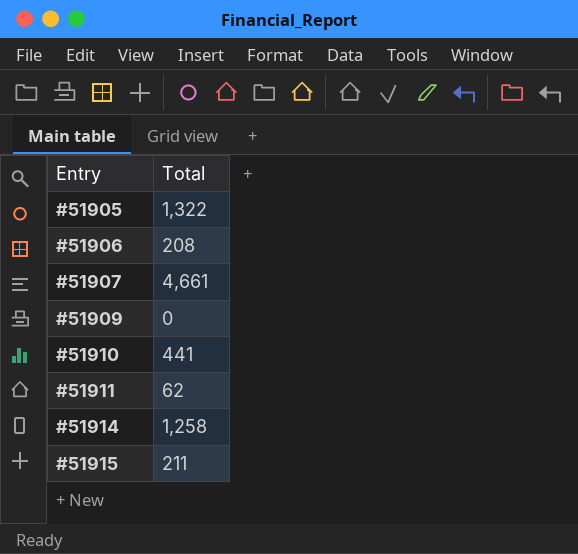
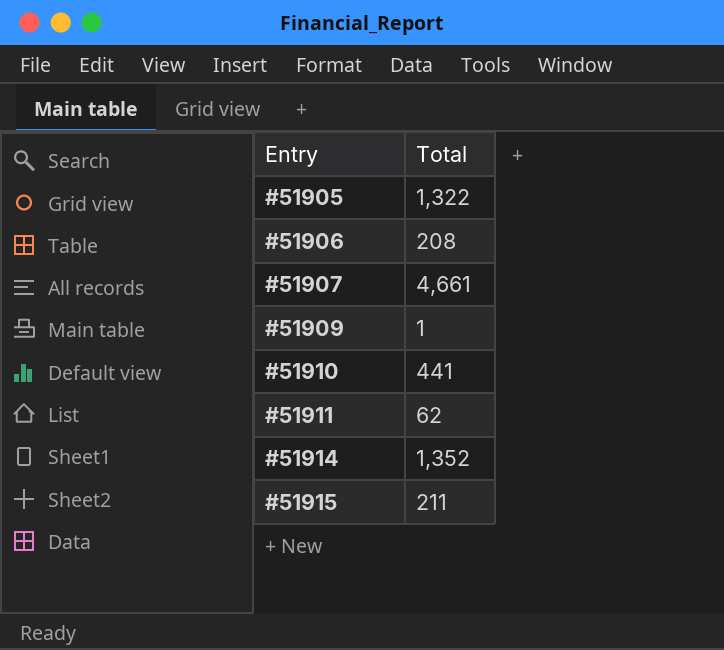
#51909 | Total: 0 -> 1
#51914 | Total: 1,258 -> 1,352

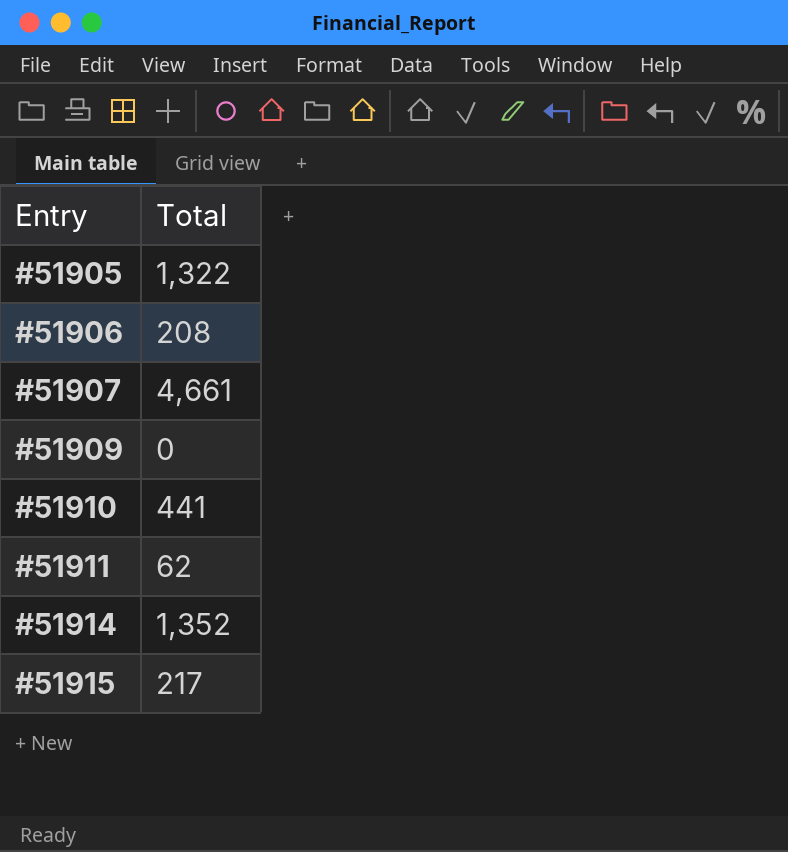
#51909 | Total: 1 -> 0
#51915 | Total: 211 -> 217

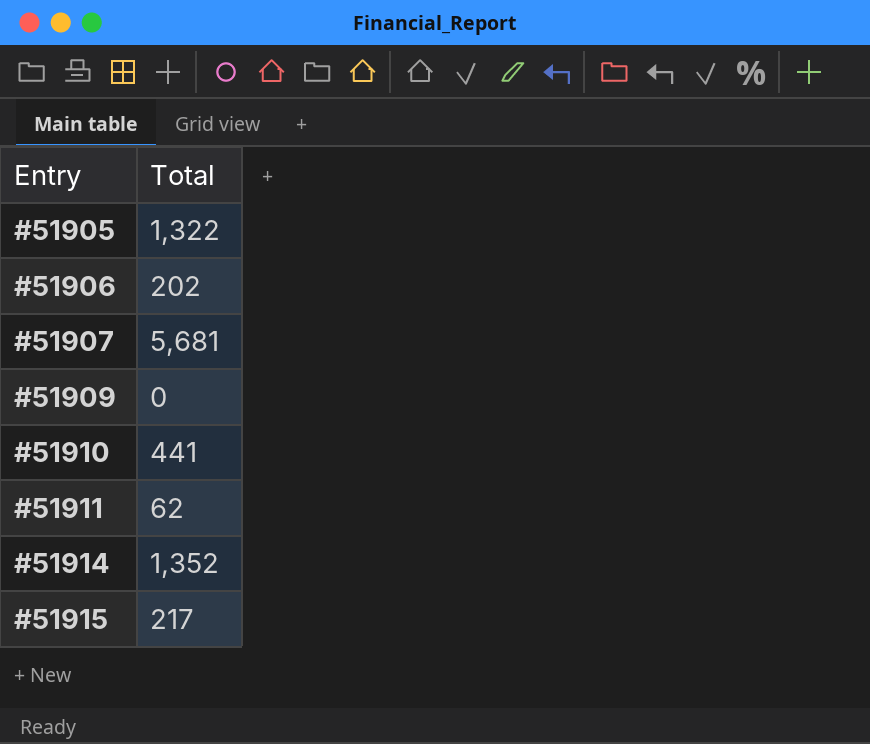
#51906 | Total: 208 -> 202
#51907 | Total: 4,661 -> 5,681

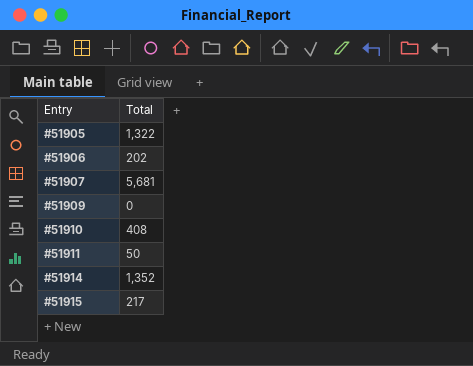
#51910 | Total: 441 -> 408
#51911 | Total: 62 -> 50

